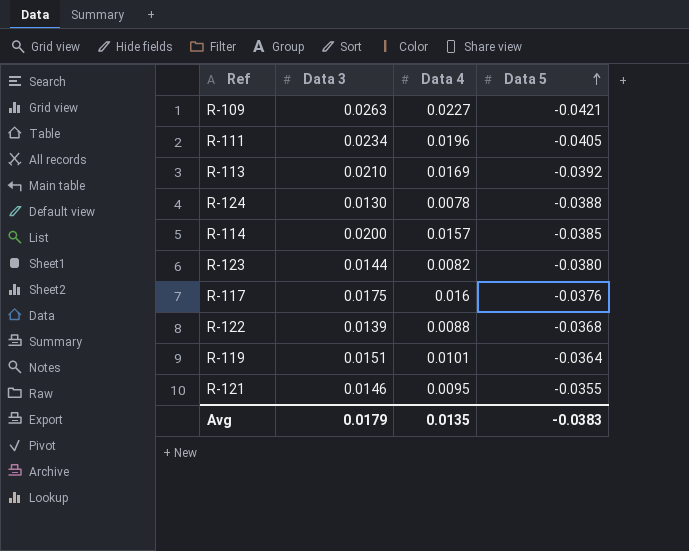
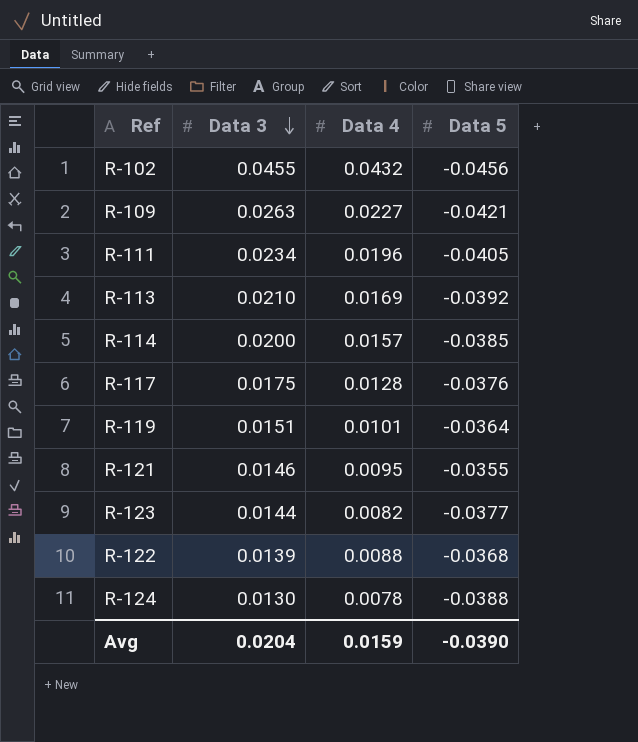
row order: Data 5 ascending -> Data 3 descending
row R-102: none -> 0.0455 | 0.0432 | -0.0456
R-117 | Data 4: 0.016 -> 0.0128
R-123 | Data 5: -0.0380 -> -0.0377
Avg | Data 3: 0.0179 -> 0.0204
Avg | Data 4: 0.0135 -> 0.0159
Avg | Data 5: -0.0383 -> -0.0390

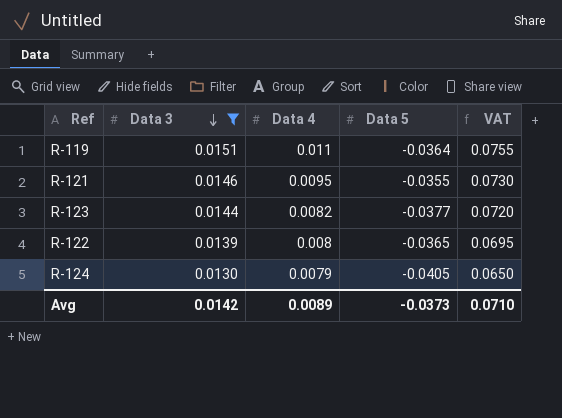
filter: none -> Data 3 <= 0.0151
column VAT | formula: none -> [Data 3] * 5
R-119 | Data 4: 0.0101 -> 0.011
R-122 | Data 4: 0.0088 -> 0.008
R-122 | Data 5: -0.0368 -> -0.0365
R-124 | Data 4: 0.0078 -> 0.0079
R-124 | Data 5: -0.0388 -> -0.0405
Avg | Data 3: 0.0204 -> 0.0142
Avg | Data 4: 0.0159 -> 0.0089
Avg | Data 5: -0.0390 -> -0.0373

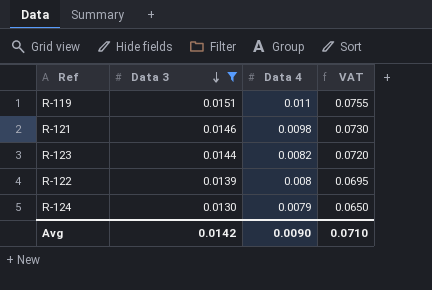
column Data 5 | position: 4 -> none
R-121 | Data 4: 0.0095 -> 0.0098
Avg | Data 4: 0.0089 -> 0.0090

